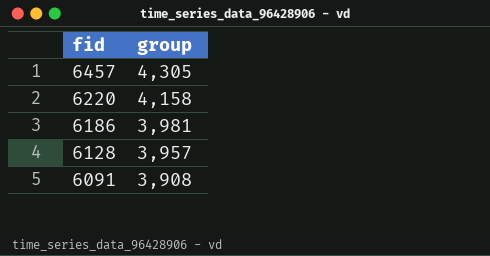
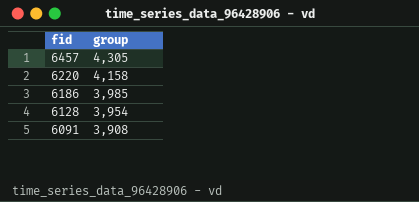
6186 | group: 3,981 -> 3,985
6128 | group: 3,957 -> 3,954

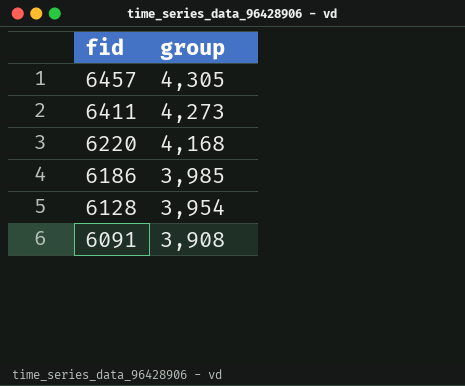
row 6411: none -> 4,273
6220 | group: 4,158 -> 4,168

